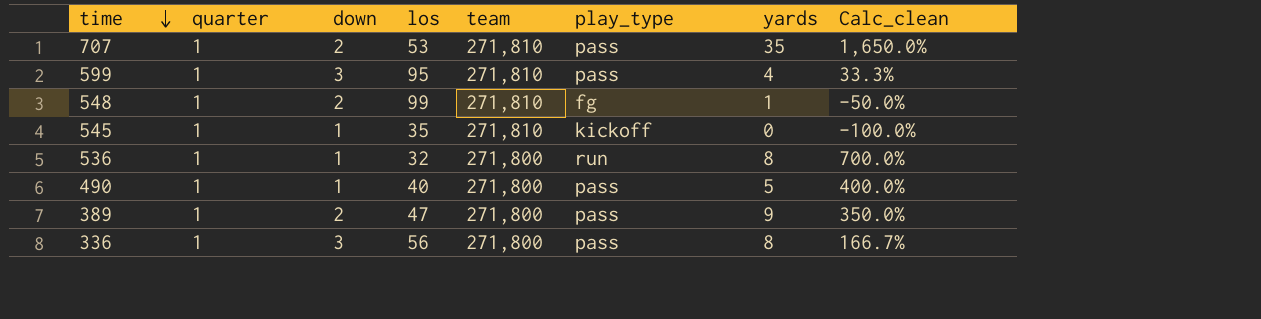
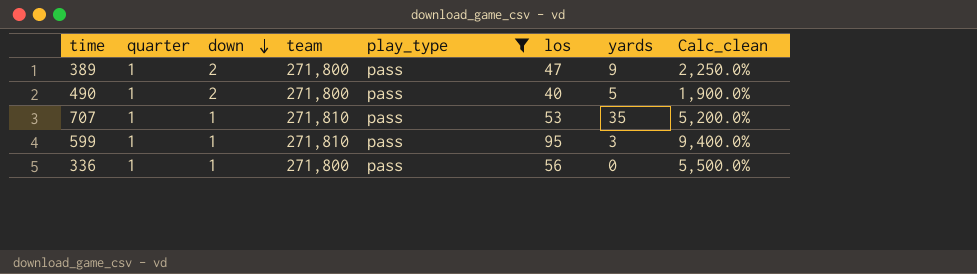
filter: none -> play_type = pass
row order: time descending -> down descending
column los | position: 4 -> 6
column Calc_clean | formula: ([yards] - [down]) / [down] -> ([los] - [down]) / [down]
490 | down: 1 -> 2
707 | down: 2 -> 1
599 | down: 3 -> 1
599 | yards: 4 -> 3
336 | down: 3 -> 1
336 | yards: 8 -> 0

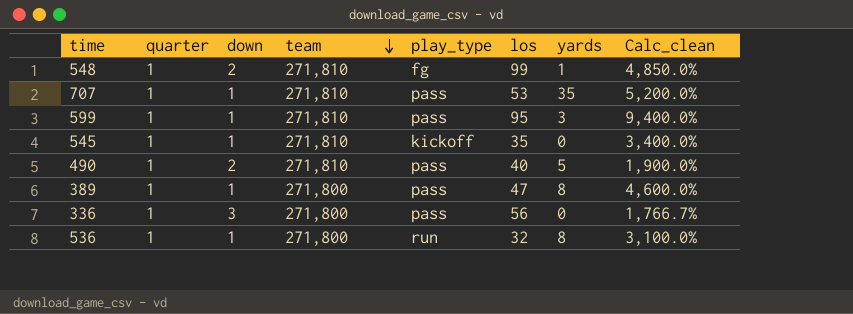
filter: play_type = pass -> none
row order: down descending -> team descending
490 | team: 271,800 -> 271,810
389 | down: 2 -> 1
389 | yards: 9 -> 8
389 | Calc_clean: 2,250.0% -> 4,600.0%
336 | down: 1 -> 3
336 | Calc_clean: 5,500.0% -> 1,766.7%

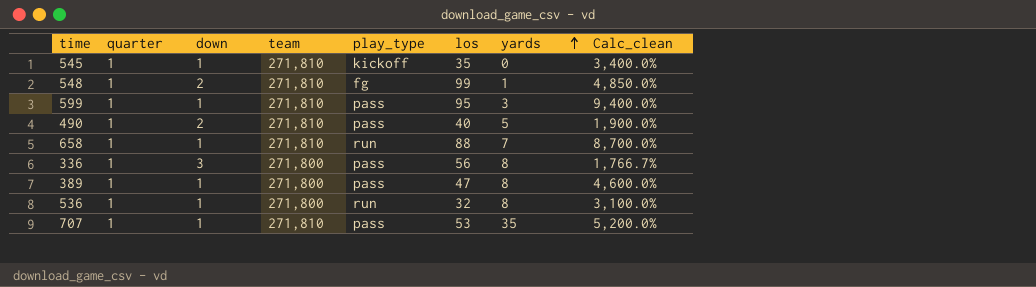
row order: team descending -> yards ascending
row 658: none -> 1 | 1 | 271,810 | run | 88 | 7 | 8,700.0%
336 | yards: 0 -> 8

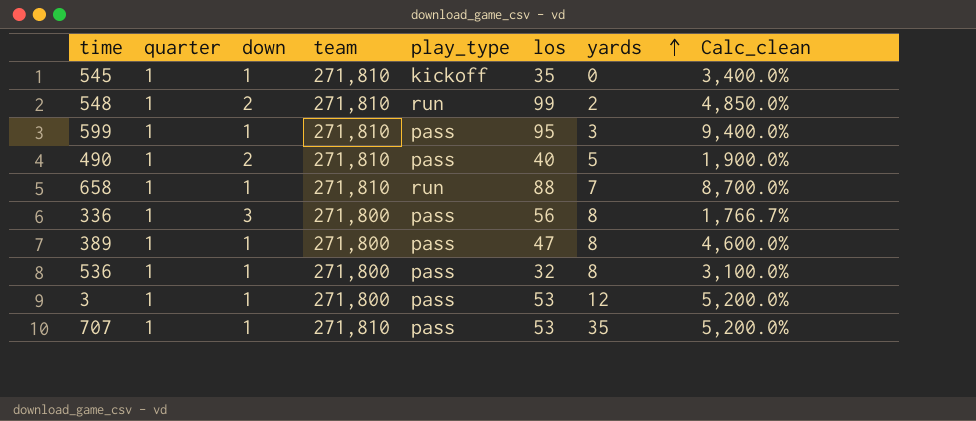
548 | play_type: fg -> run
548 | yards: 1 -> 2
536 | play_type: run -> pass
row 3: none -> 1 | 1 | 271,800 | pass | 53 | 12 | 5,200.0%

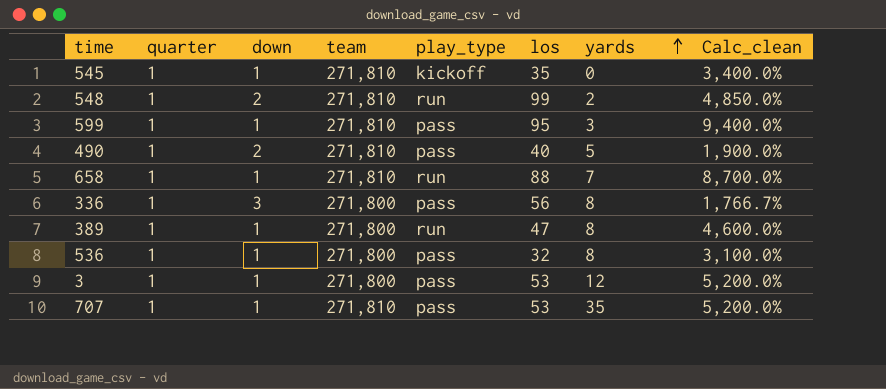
389 | play_type: pass -> run

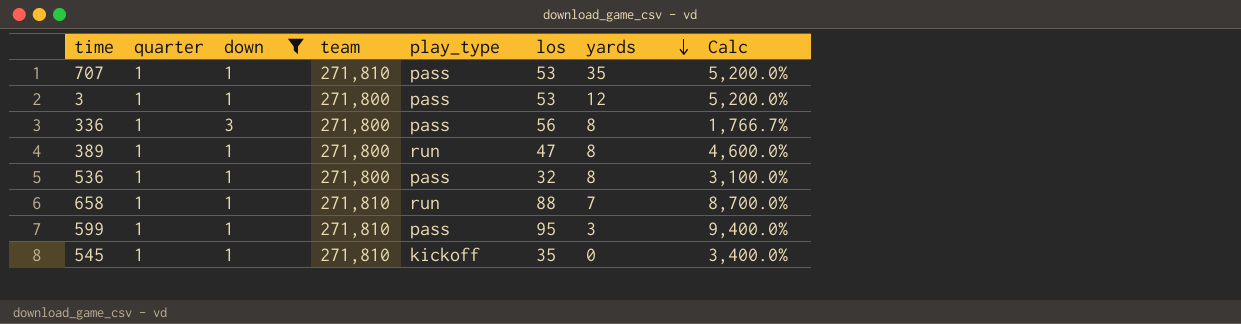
filter: none -> down != 2
row order: yards ascending -> yards descending
column name: Calc_clean -> Calc

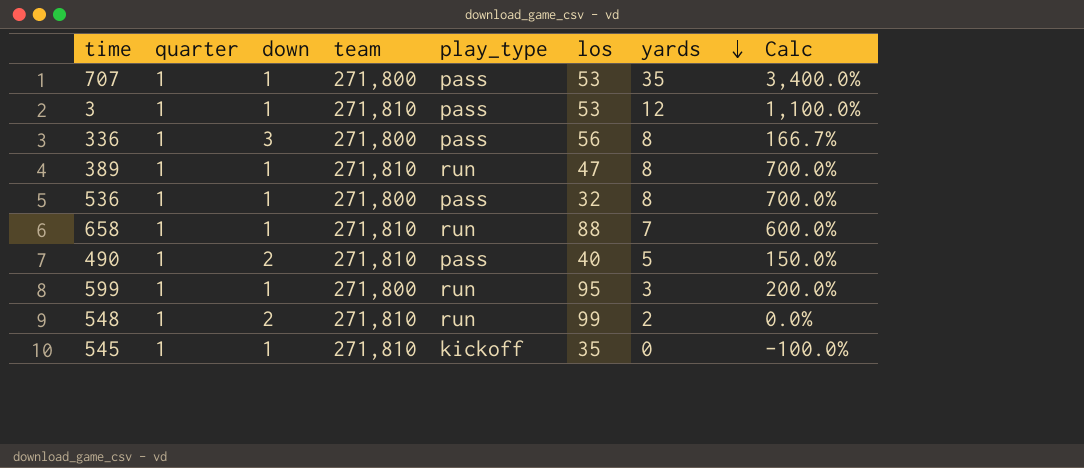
filter: down != 2 -> none
column Calc | formula: ([los] - [down]) / [down] -> ([yards] - [down]) / [down]
707 | team: 271,810 -> 271,800
3 | team: 271,800 -> 271,810
389 | team: 271,800 -> 271,810
599 | team: 271,810 -> 271,800
599 | play_type: pass -> run

